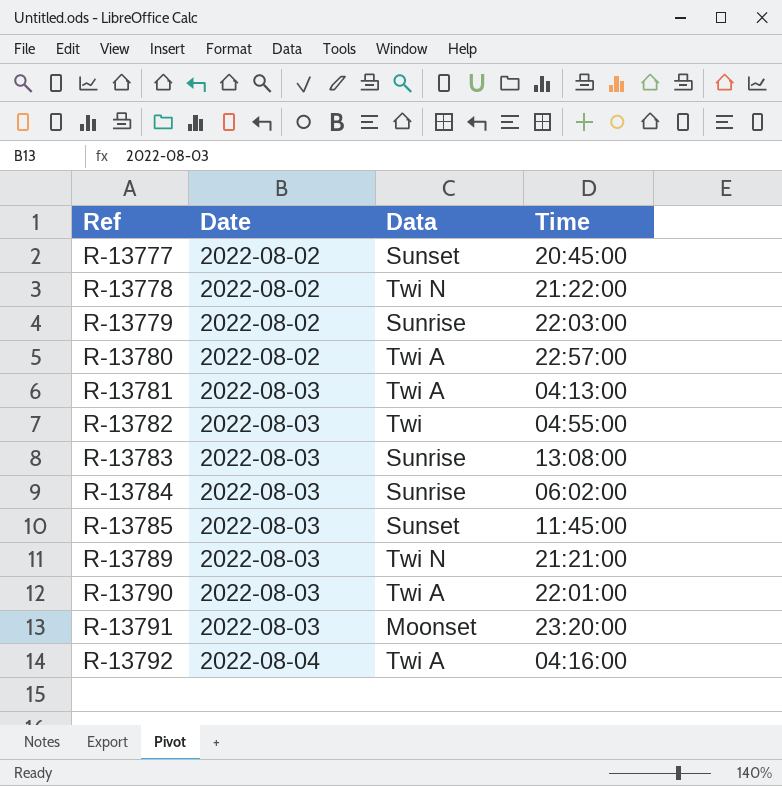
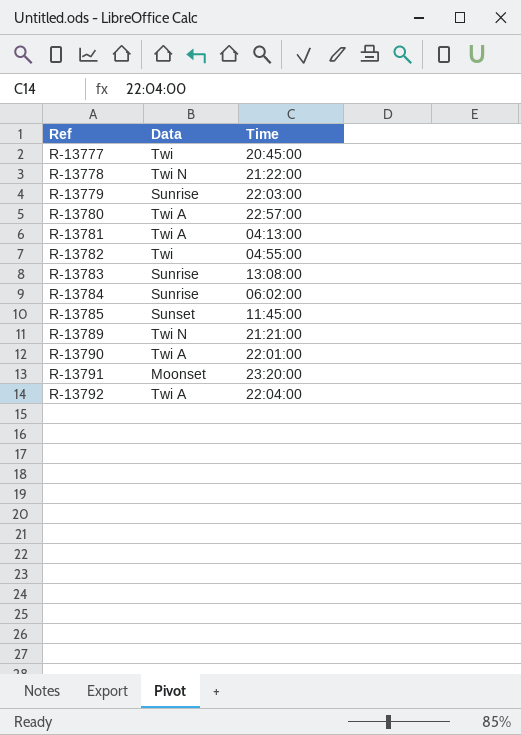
column Date | position: 2 -> none
R-13777 | Data: Sunset -> Twi
R-13792 | Time: 04:16:00 -> 22:04:00

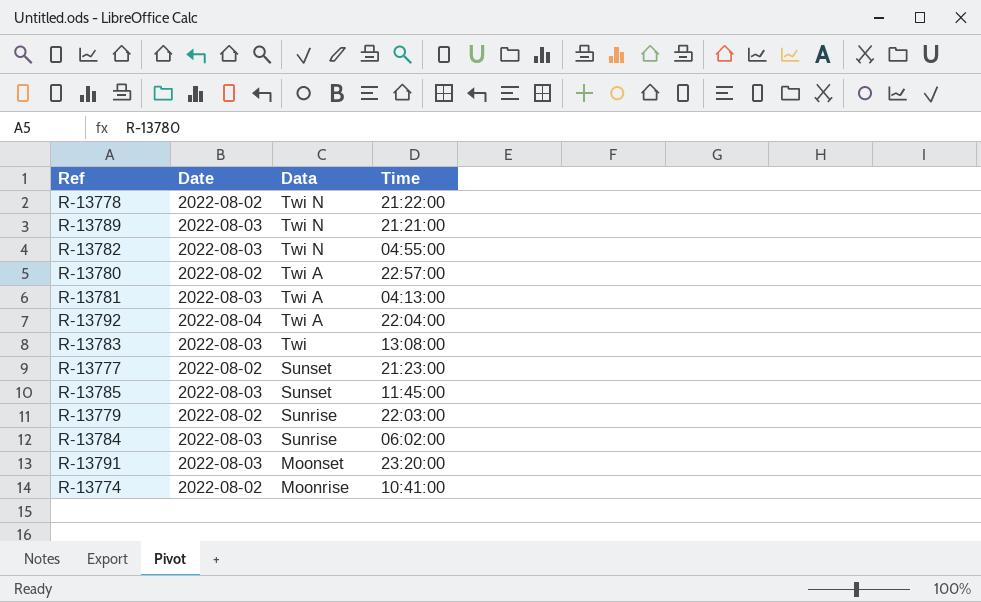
row order: Ref ascending -> Data descending
column Date | position: none -> 2
row R-13790: Twi A | 22:01:00 -> none
R-13782 | Data: Twi -> Twi N
R-13783 | Data: Sunrise -> Twi
R-13777 | Data: Twi -> Sunset
R-13777 | Time: 20:45:00 -> 21:23:00
row R-13774: none -> 2022-08-02 | Moonrise | 10:41:00

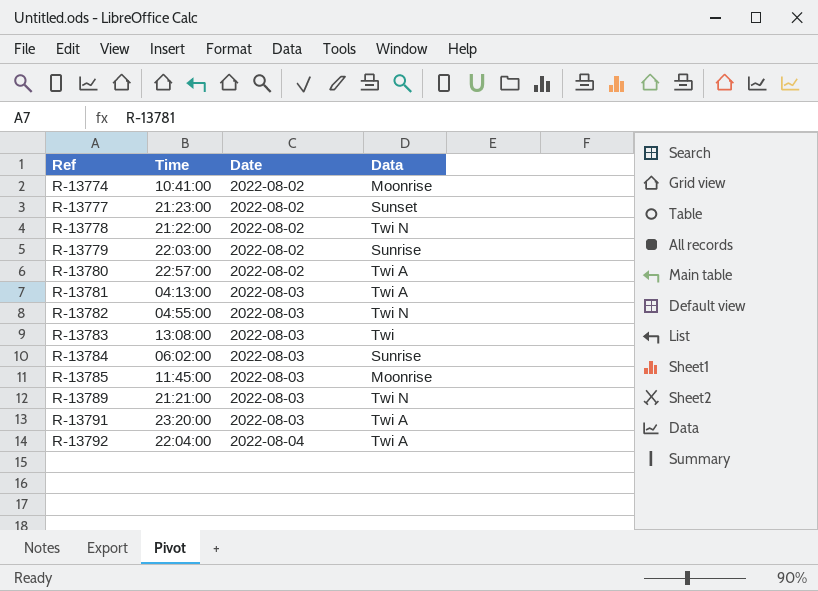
row order: Data descending -> Ref ascending
column Time | position: 4 -> 2
R-13785 | Data: Sunset -> Moonrise
R-13791 | Data: Moonset -> Twi A

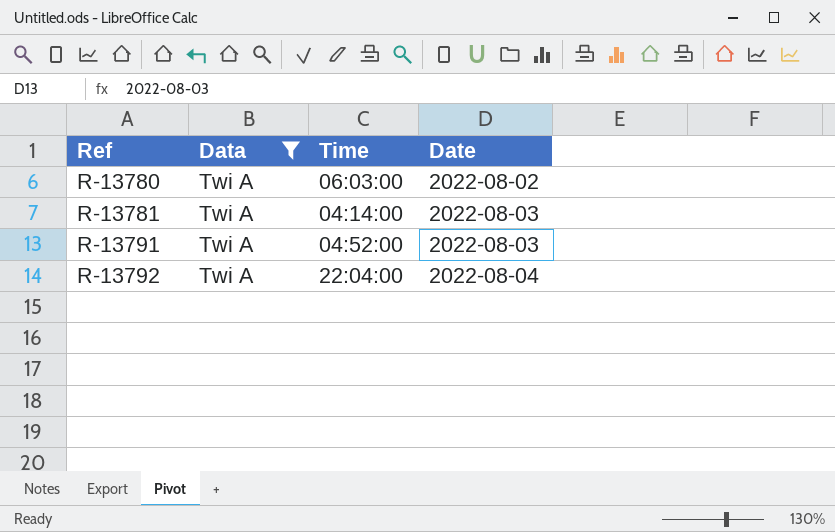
filter: none -> Data = Twi A
column Data | position: 4 -> 2
R-13780 | Time: 22:57:00 -> 06:03:00
R-13781 | Time: 04:13:00 -> 04:14:00
R-13791 | Time: 23:20:00 -> 04:52:00

